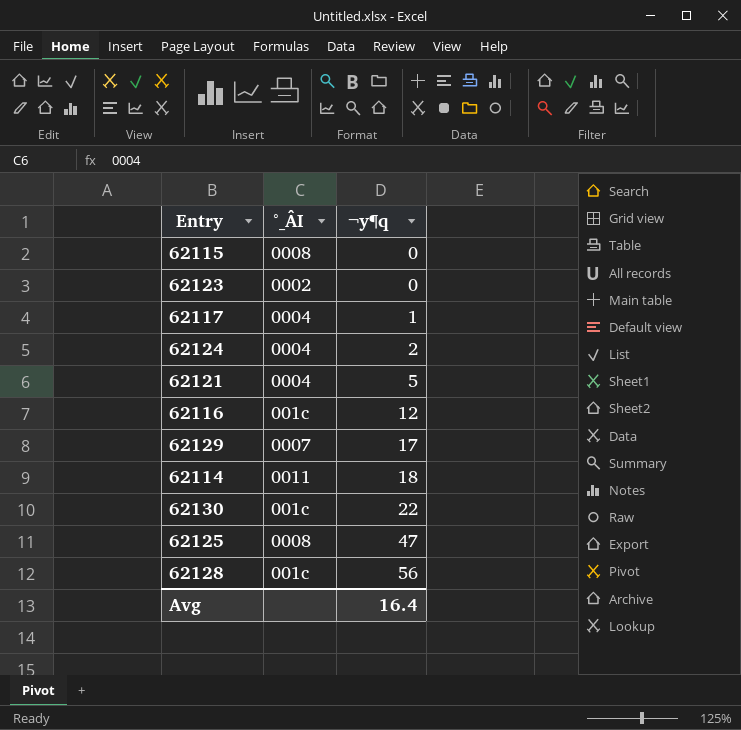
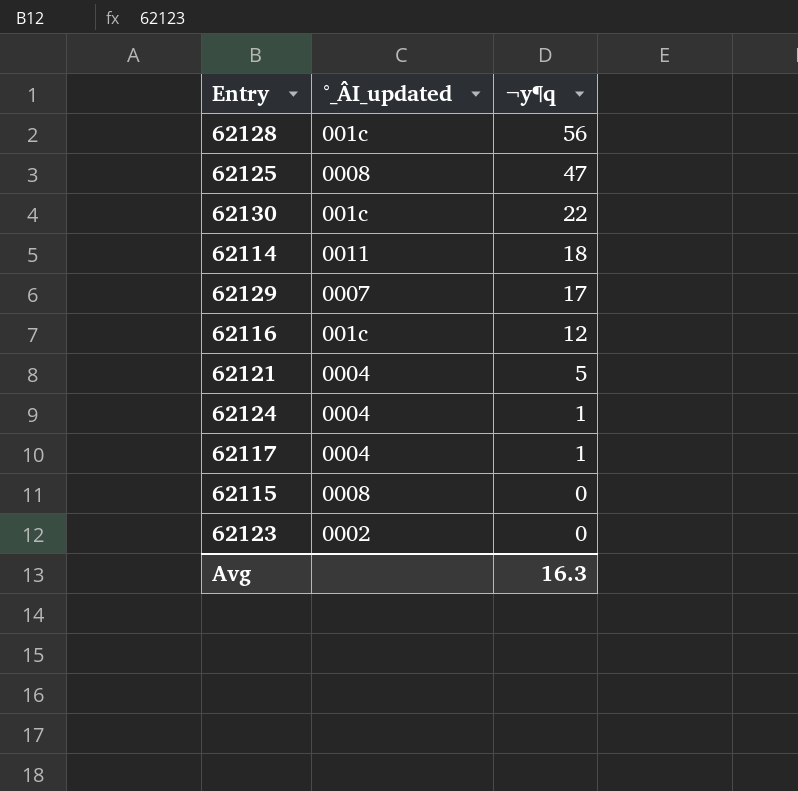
row order: ¬y¶q ascending -> ¬y¶q descending
column name: °_ÂI -> °_ÂI_updated
62124 | ¬y¶q: 2 -> 1
Avg | ¬y¶q: 16.4 -> 16.3

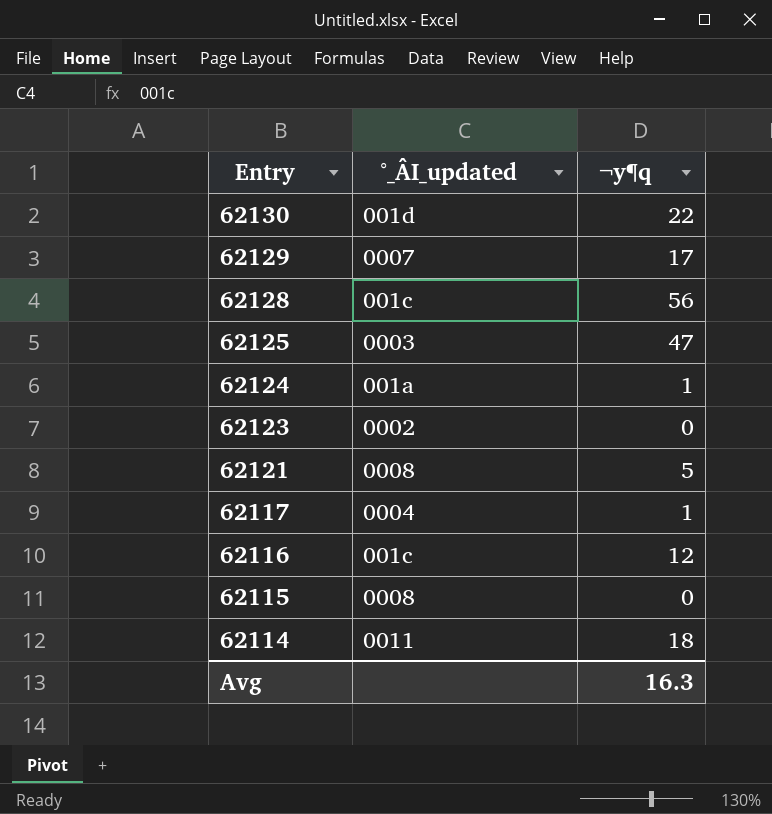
row order: ¬y¶q descending -> Entry descending
62130 | °_ÂI_updated: 001c -> 001d
62125 | °_ÂI_updated: 0008 -> 0003
62124 | °_ÂI_updated: 0004 -> 001a
62121 | °_ÂI_updated: 0004 -> 0008

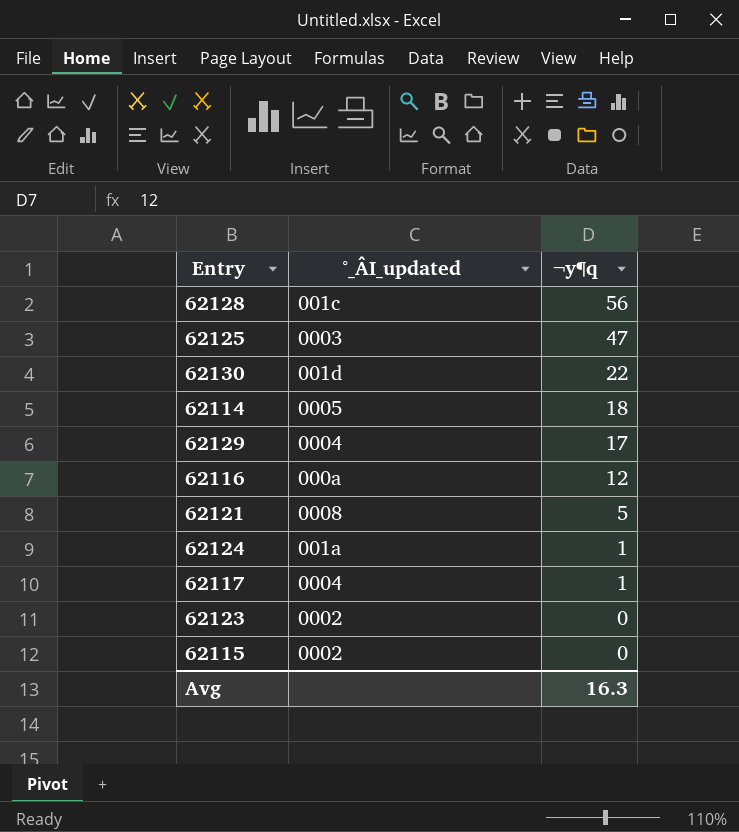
row order: Entry descending -> ¬y¶q descending
62114 | °_ÂI_updated: 0011 -> 0005
62129 | °_ÂI_updated: 0007 -> 0004
62116 | °_ÂI_updated: 001c -> 000a
62115 | °_ÂI_updated: 0008 -> 0002

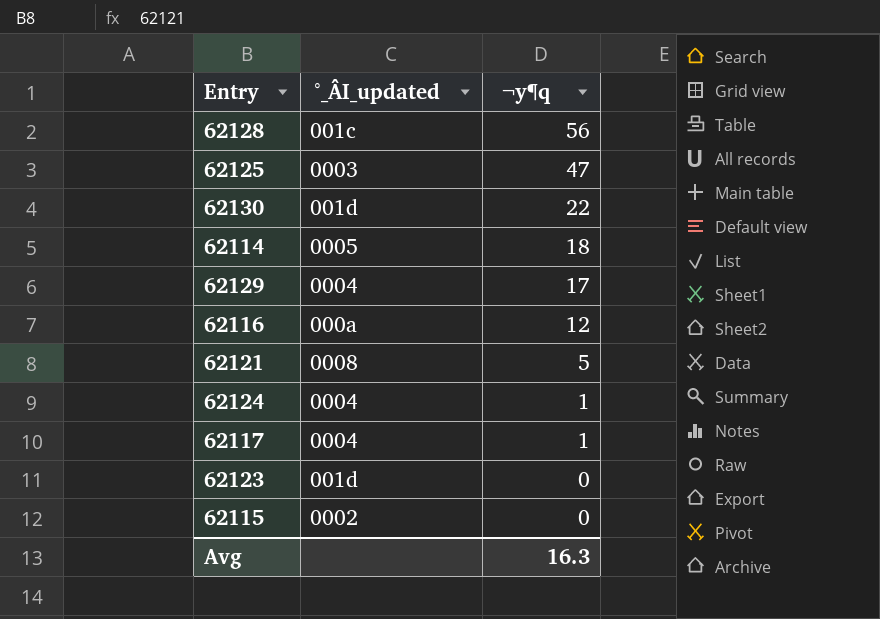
62124 | °_ÂI_updated: 001a -> 0004
62123 | °_ÂI_updated: 0002 -> 001d

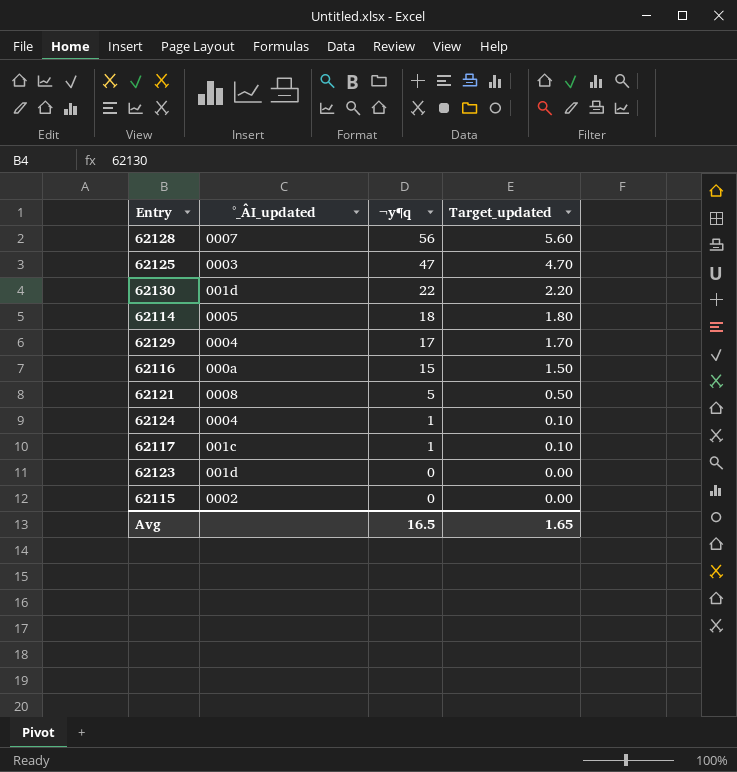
column Target_updated | formula: none -> [¬y¶q] * 0.1
62128 | °_ÂI_updated: 001c -> 0007
62116 | ¬y¶q: 12 -> 15
62117 | °_ÂI_updated: 0004 -> 001c
Avg | ¬y¶q: 16.3 -> 16.5

